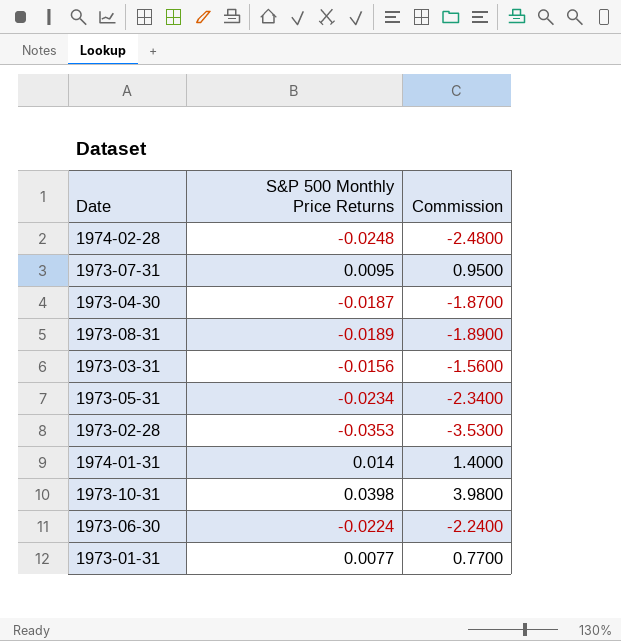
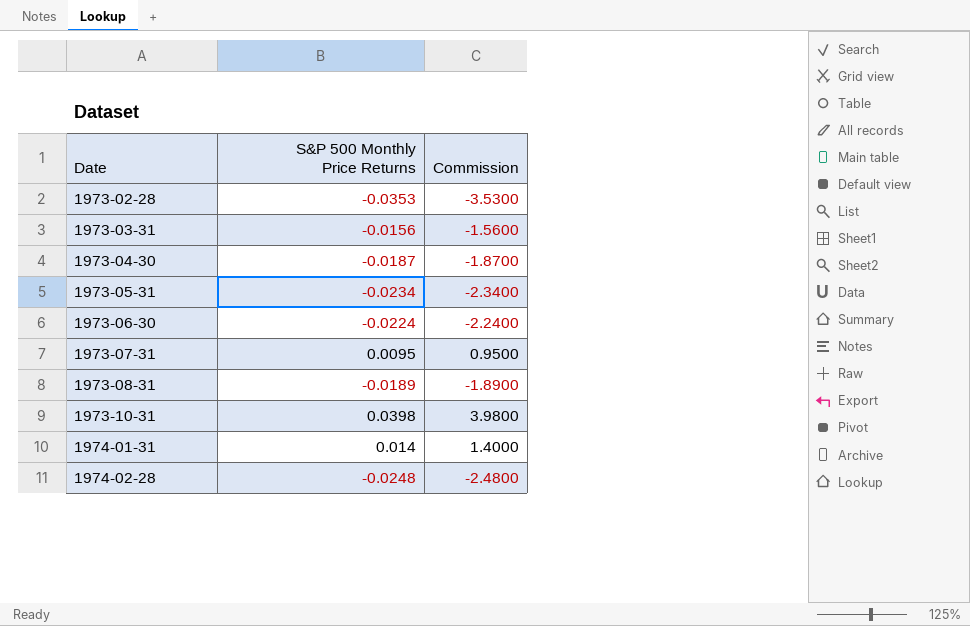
row order: none -> Date ascending
row 1973-01-31: 0.0077 | 0.7700 -> none

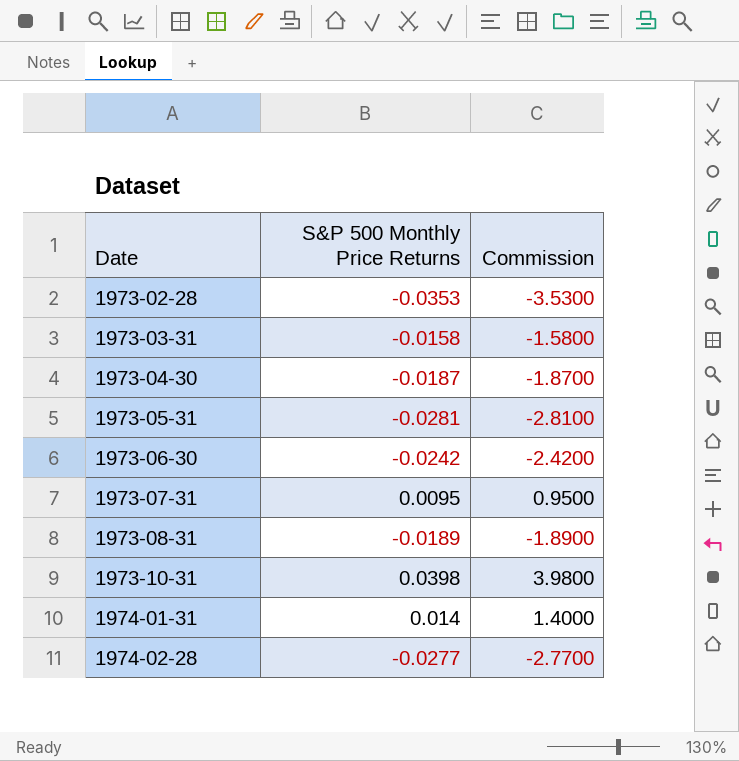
1973-03-31 | S&P 500 Monthly Price Returns: -0.0156 -> -0.0158
1973-03-31 | Commission: -1.5600 -> -1.5800
1973-05-31 | S&P 500 Monthly Price Returns: -0.0234 -> -0.0281
1973-05-31 | Commission: -2.3400 -> -2.8100
1973-06-30 | S&P 500 Monthly Price Returns: -0.0224 -> -0.0242
1973-06-30 | Commission: -2.2400 -> -2.4200
1974-02-28 | S&P 500 Monthly Price Returns: -0.0248 -> -0.0277
1974-02-28 | Commission: -2.4800 -> -2.7700

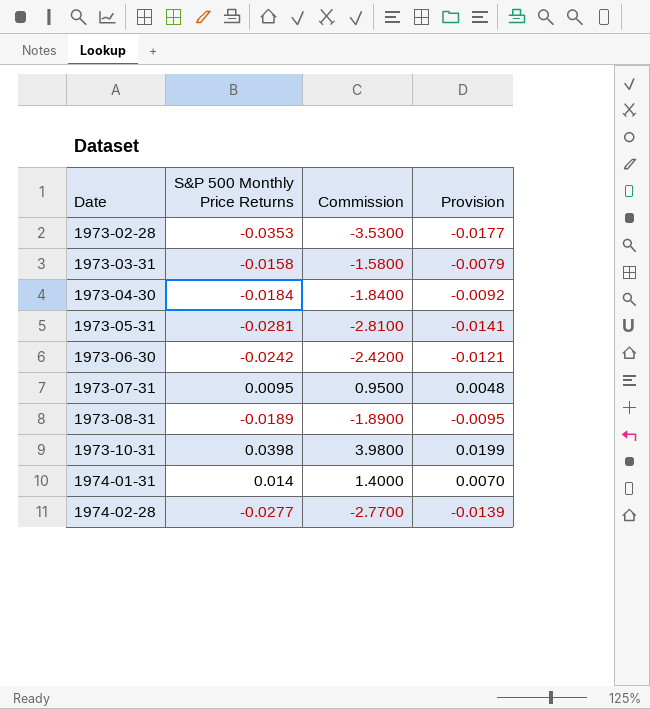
column Provision | formula: none -> [S&P 500 Monthly Price Returns] * 0.5
1973-04-30 | S&P 500 Monthly Price Returns: -0.0187 -> -0.0184
1973-04-30 | Commission: -1.8700 -> -1.8400

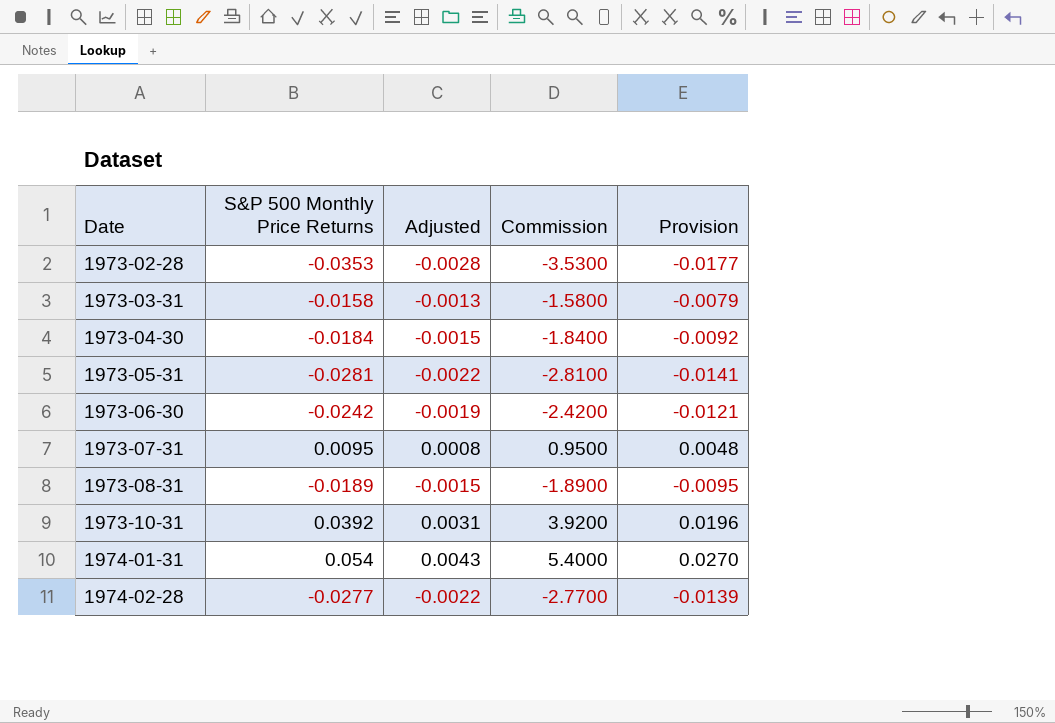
column Adjusted | formula: none -> [S&P 500 Monthly Price Returns] * 0.08
1973-10-31 | S&P 500 Monthly Price Returns: 0.0398 -> 0.0392
1973-10-31 | Commission: 3.9800 -> 3.9200
1973-10-31 | Provision: 0.0199 -> 0.0196
1974-01-31 | S&P 500 Monthly Price Returns: 0.014 -> 0.054
1974-01-31 | Commission: 1.4000 -> 5.4000
1974-01-31 | Provision: 0.0070 -> 0.0270

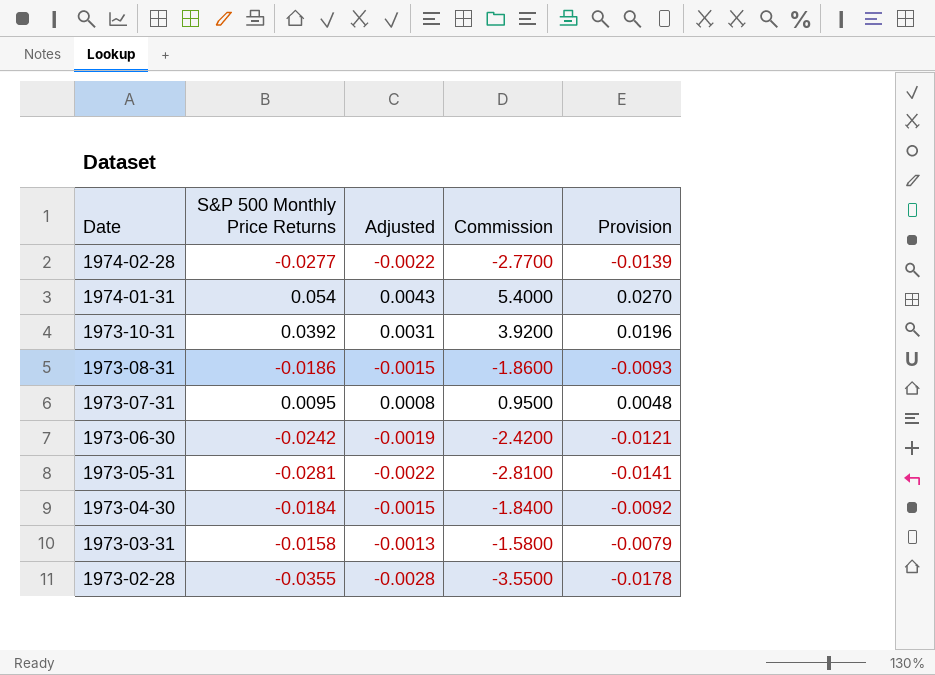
row order: Date ascending -> Date descending
1973-08-31 | S&P 500 Monthly Price Returns: -0.0189 -> -0.0186
1973-08-31 | Commission: -1.8900 -> -1.8600
1973-08-31 | Provision: -0.0095 -> -0.0093
1973-02-28 | S&P 500 Monthly Price Returns: -0.0353 -> -0.0355
1973-02-28 | Commission: -3.5300 -> -3.5500
1973-02-28 | Provision: -0.0177 -> -0.0178

